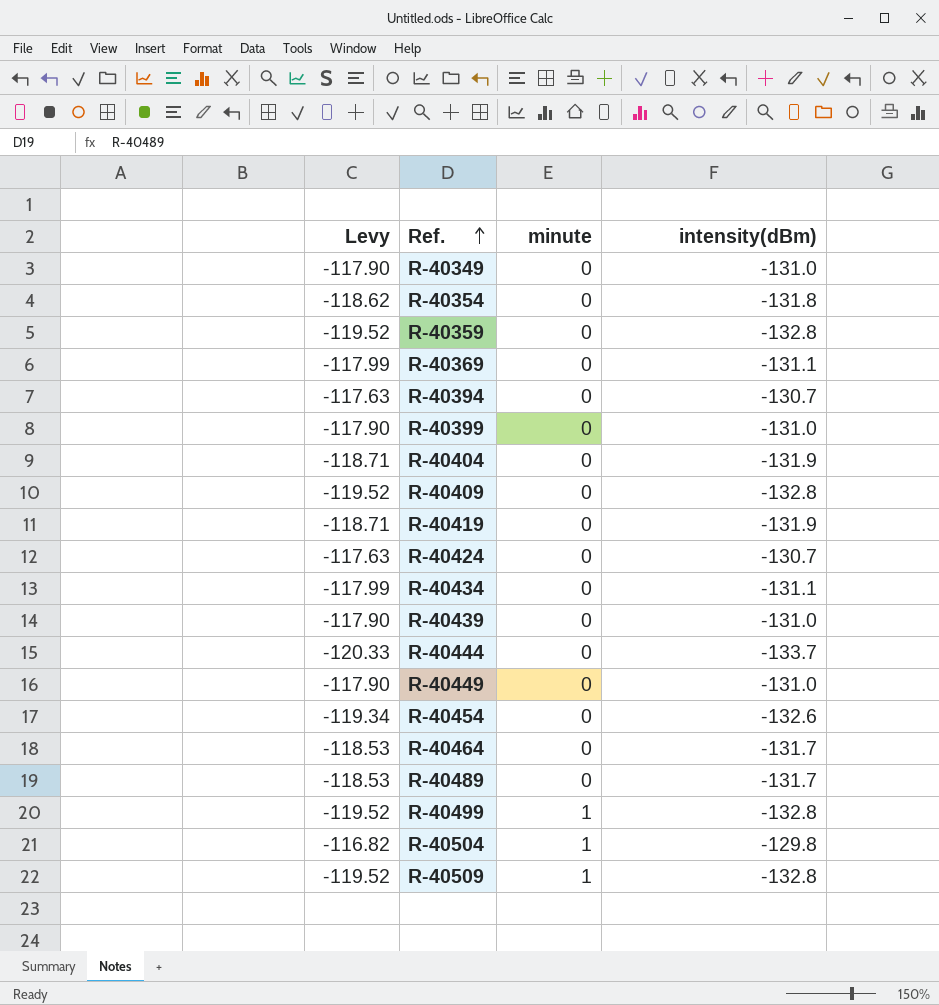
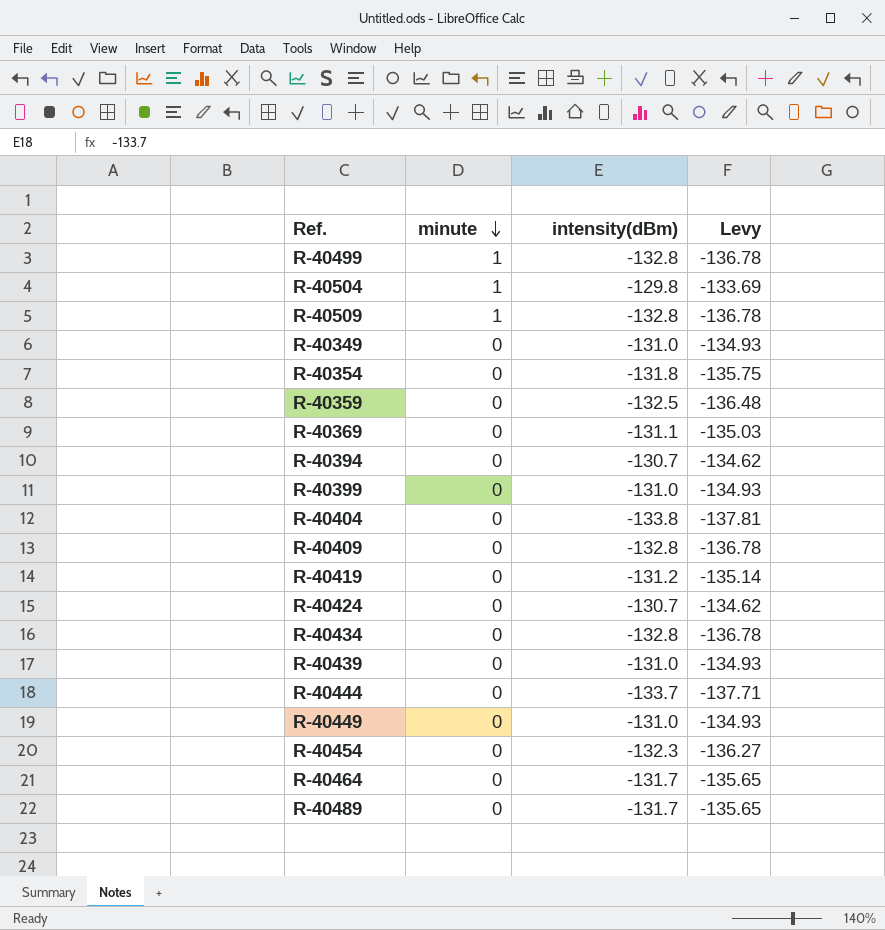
row order: Ref. ascending -> minute descending
column Levy | formula: [intensity(dBm)] * 0.9 -> [intensity(dBm)] * 1.03
column Levy | position: 1 -> 4
R-40359 | intensity(dBm): -132.8 -> -132.5
R-40404 | intensity(dBm): -131.9 -> -133.8
R-40419 | intensity(dBm): -131.9 -> -131.2
R-40434 | intensity(dBm): -131.1 -> -132.8
R-40454 | intensity(dBm): -132.6 -> -132.3

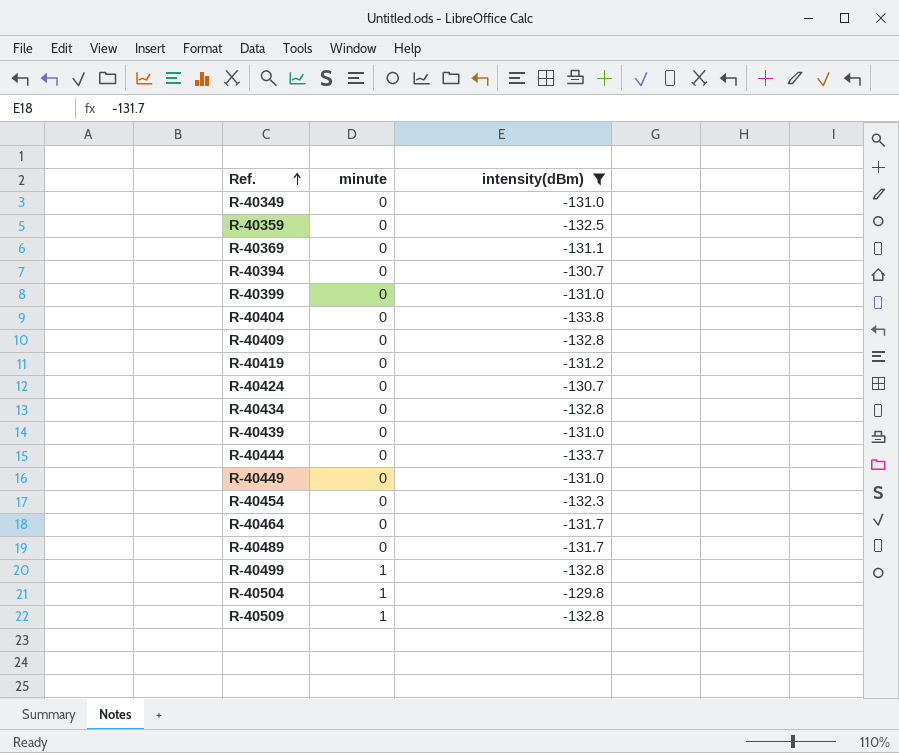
filter: none -> intensity(dBm) != -131.8
row order: minute descending -> Ref. ascending
column Levy | formula: [intensity(dBm)] * 1.03 -> none

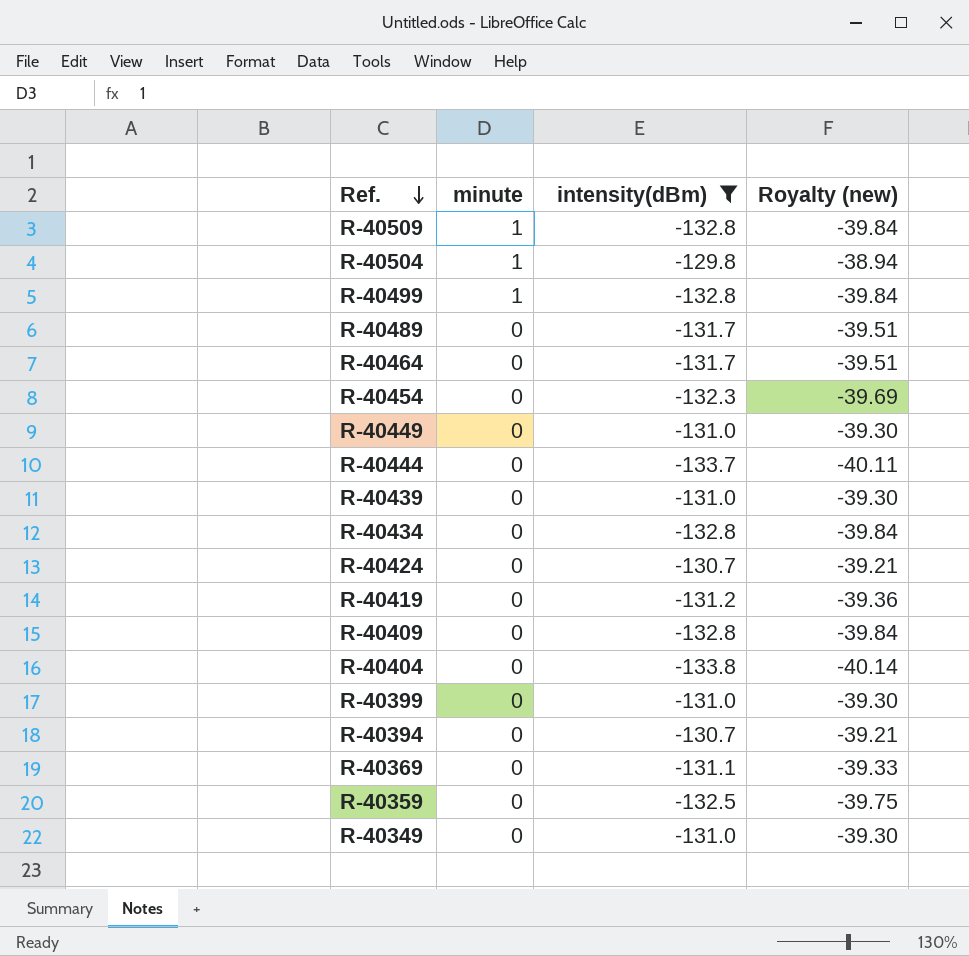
row order: Ref. ascending -> Ref. descending
column Royalty (new) | formula: none -> [intensity(dBm)] * 0.3

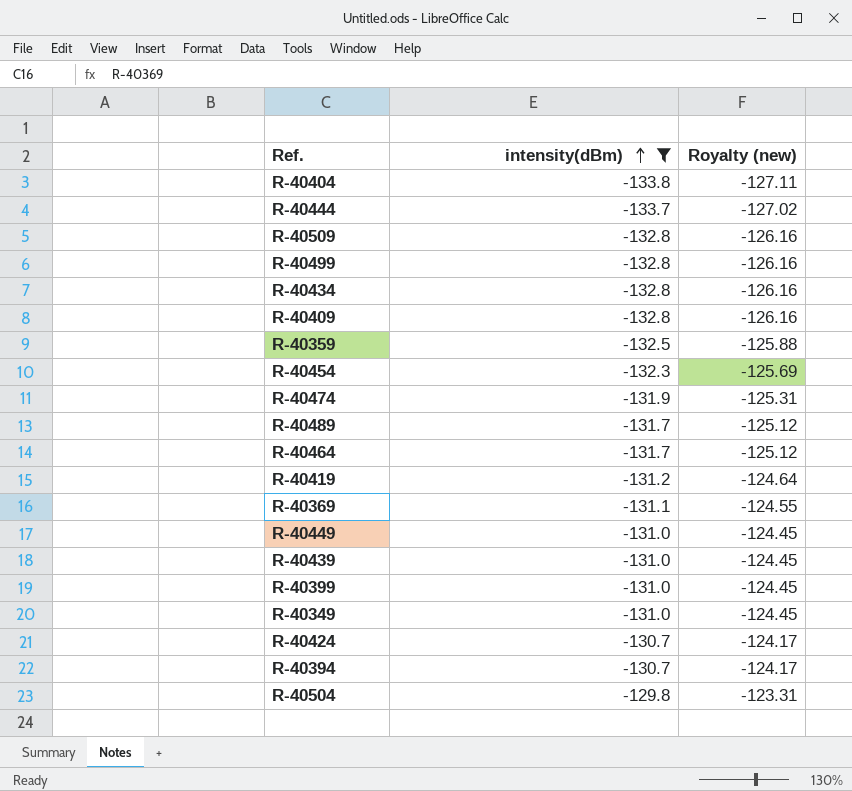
row order: Ref. descending -> intensity(dBm) ascending
column minute | position: 2 -> none
column Royalty (new) | formula: [intensity(dBm)] * 0.3 -> [intensity(dBm)] * 0.95
row R-40474: none -> -131.9 | -125.31

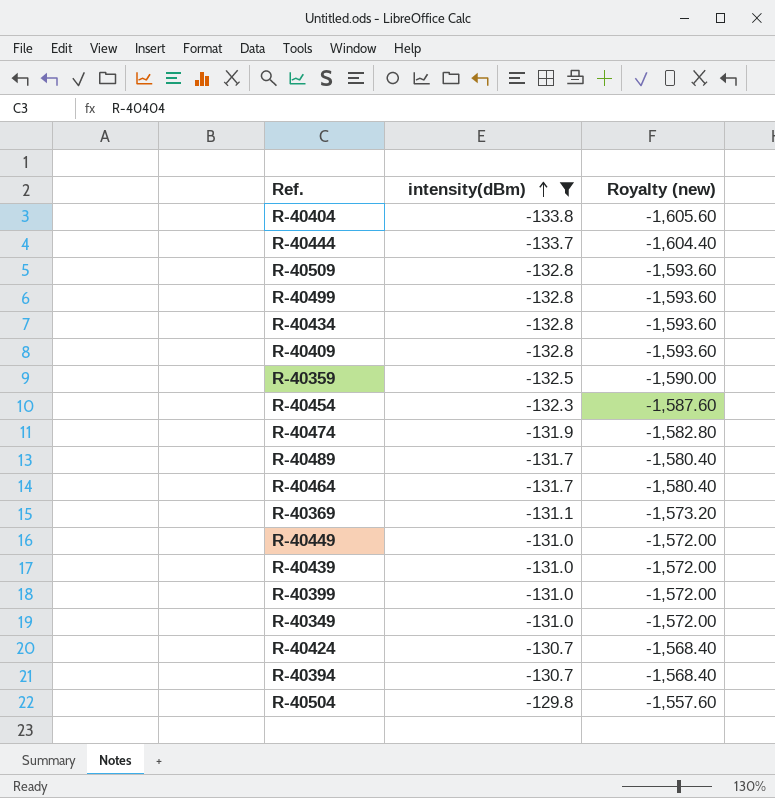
column Royalty (new) | formula: [intensity(dBm)] * 0.95 -> [intensity(dBm)] * 12
row R-40419: -131.2 | -124.64 -> none

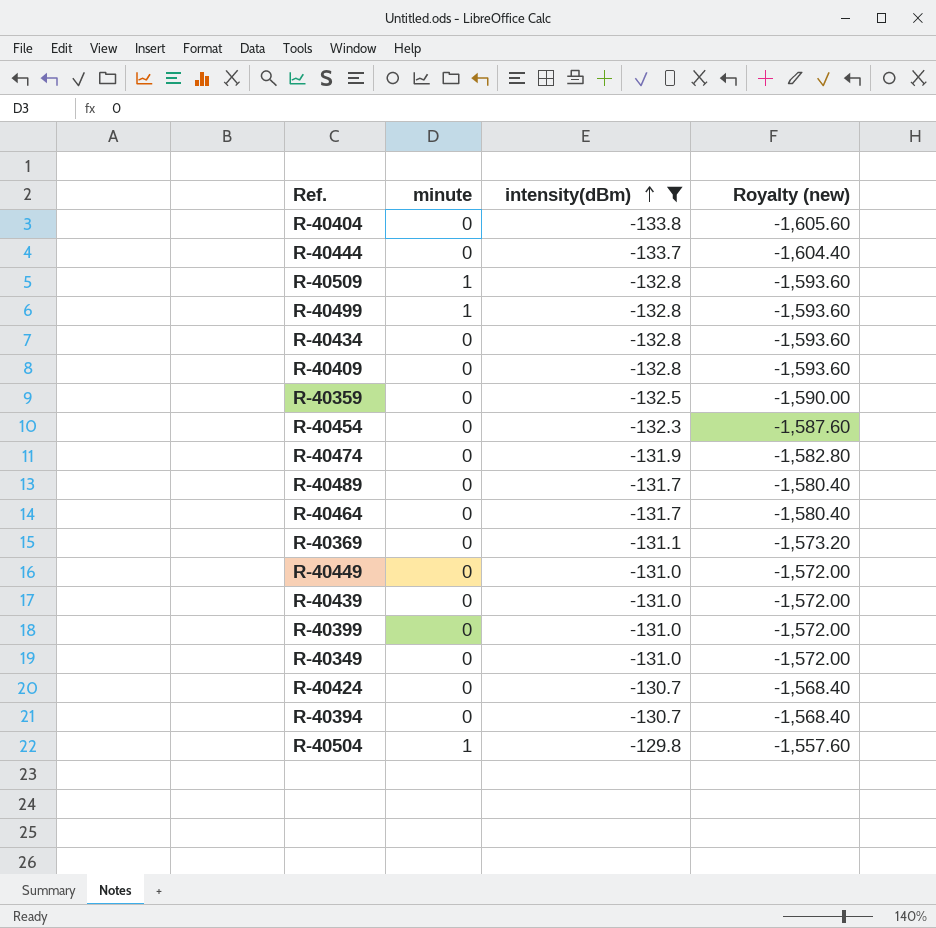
column minute | position: none -> 2

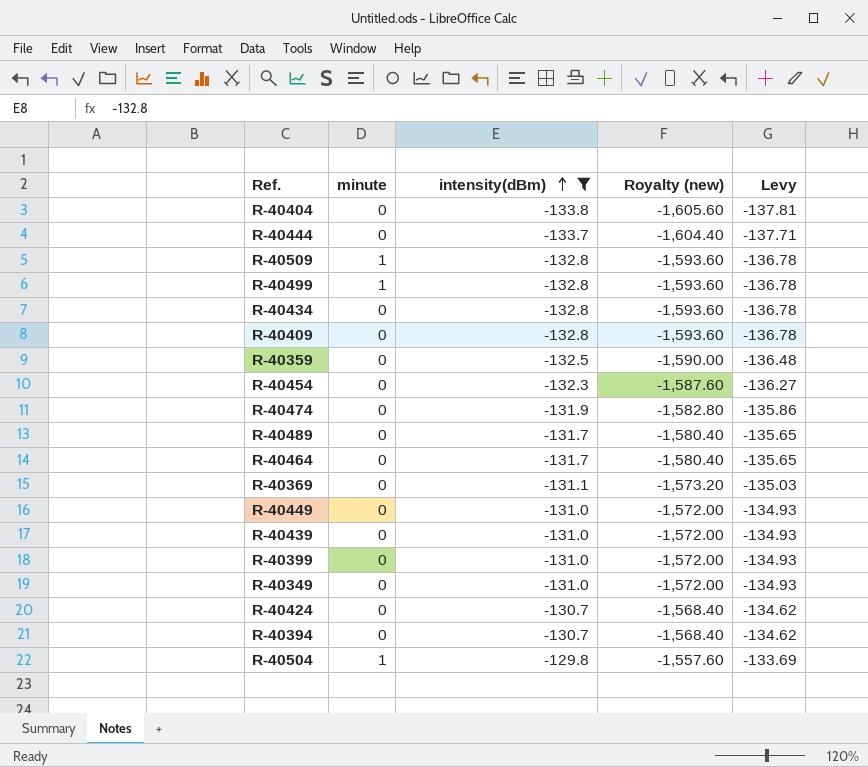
column Levy | formula: none -> [intensity(dBm)] * 1.03

